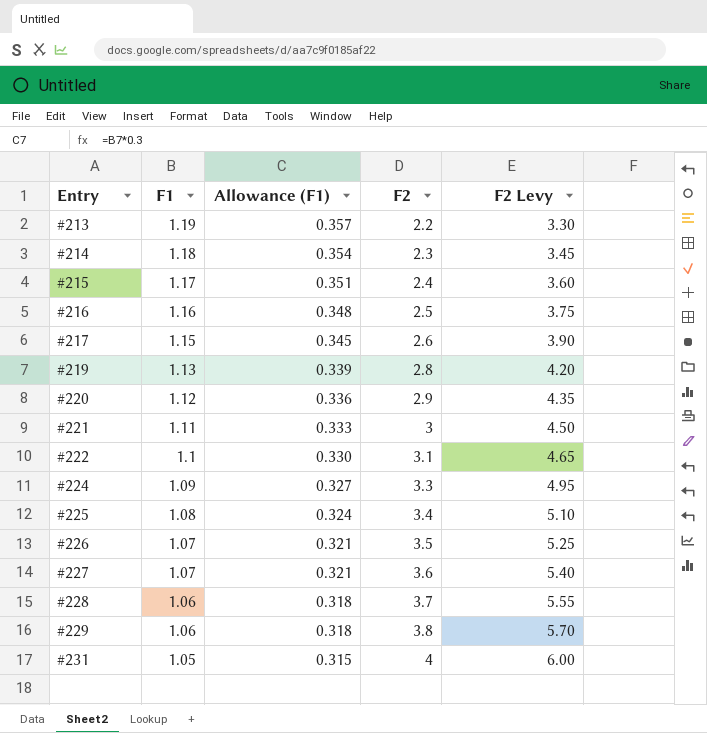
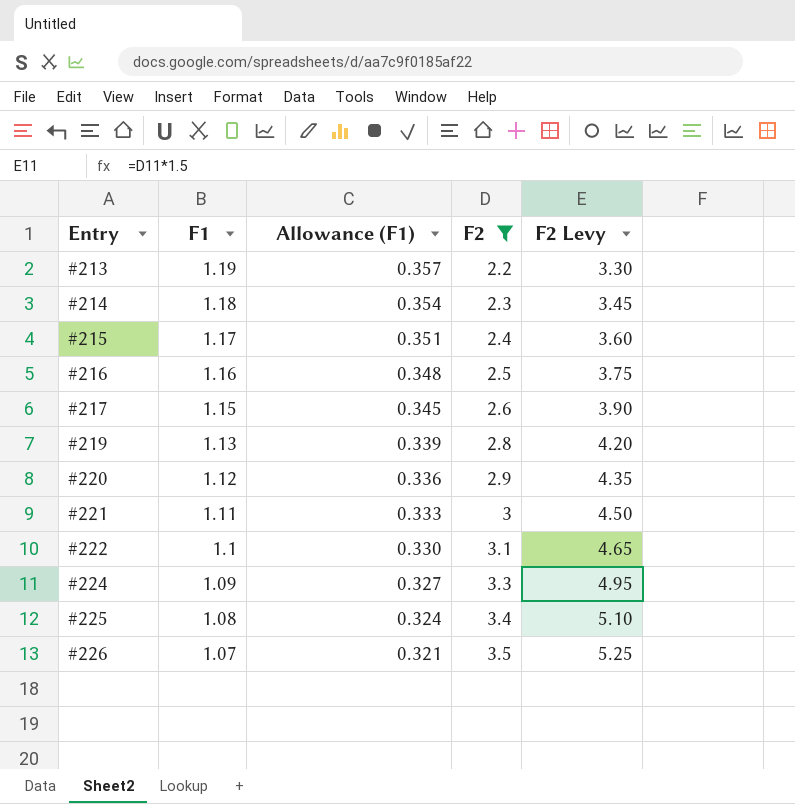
filter: none -> F2 <= 3.5

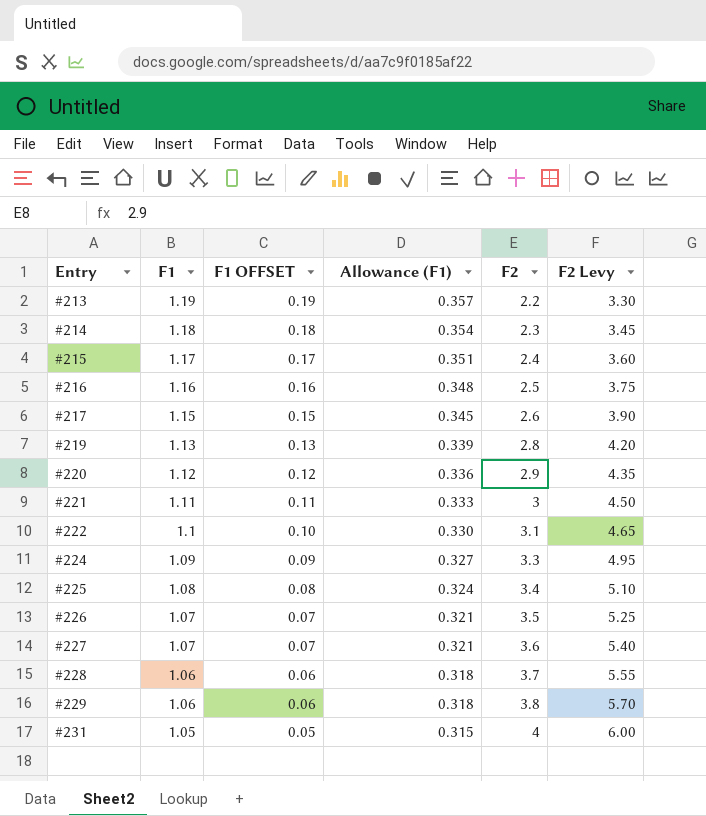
filter: F2 <= 3.5 -> none
column F1 OFFSET | formula: none -> [F1] - 1

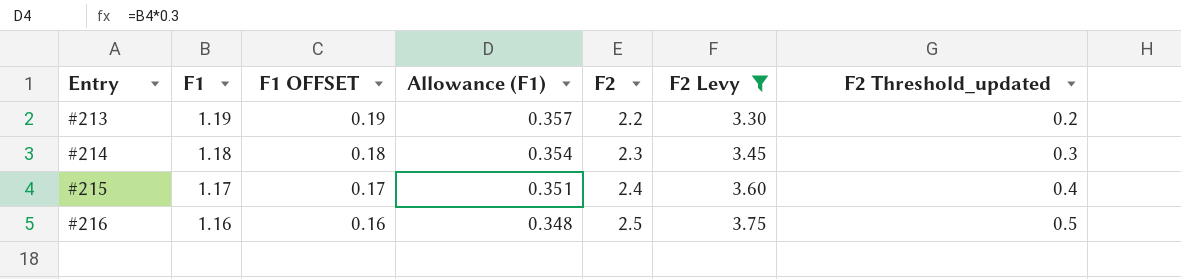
filter: none -> F2 Levy <= 3.75
column F2 Threshold_updated | formula: none -> [F2] - 2

